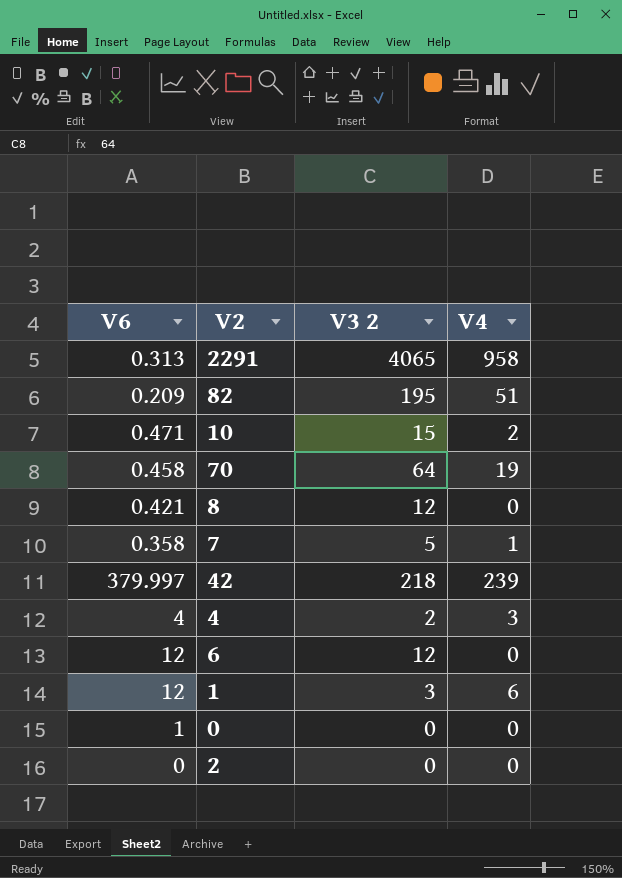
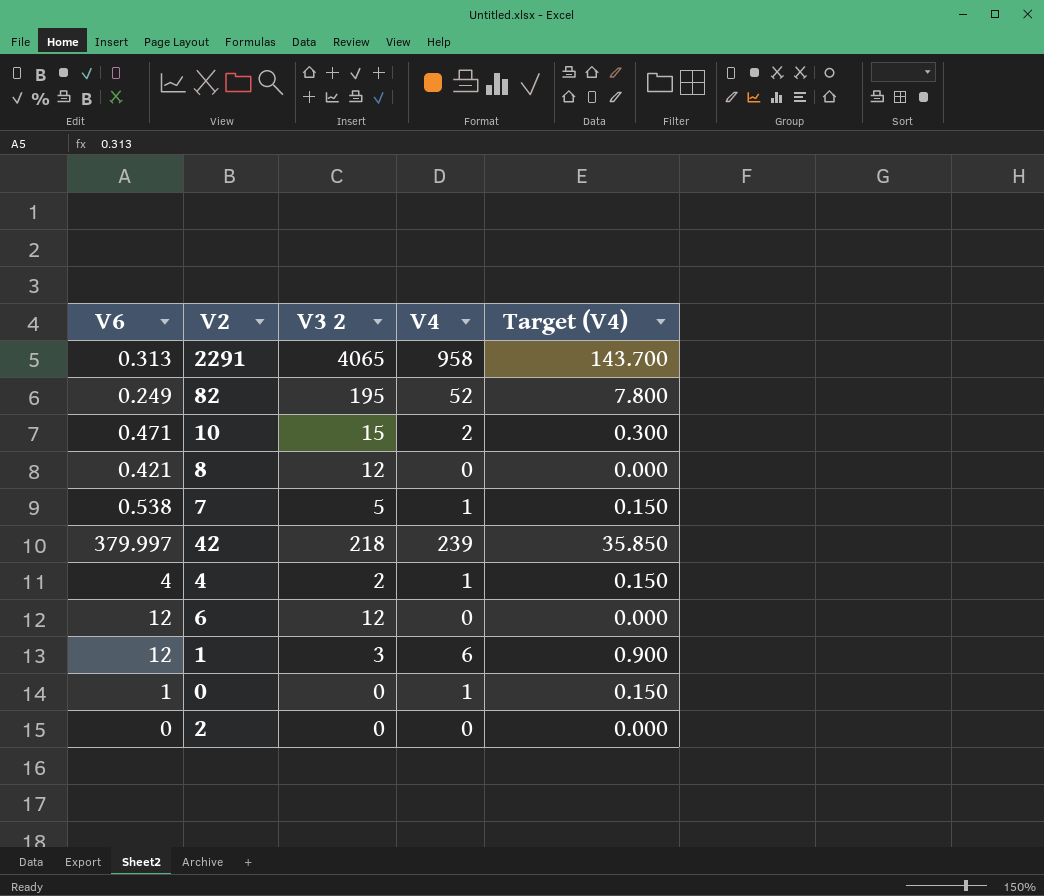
column Target (V4) | formula: none -> [V4] * 0.15
row 70: 0.458 | 64 | 19 -> none
82 | V6: 0.209 -> 0.249
82 | V4: 51 -> 52
7 | V6: 0.358 -> 0.538
4 | V4: 3 -> 1
0 | V4: 0 -> 1

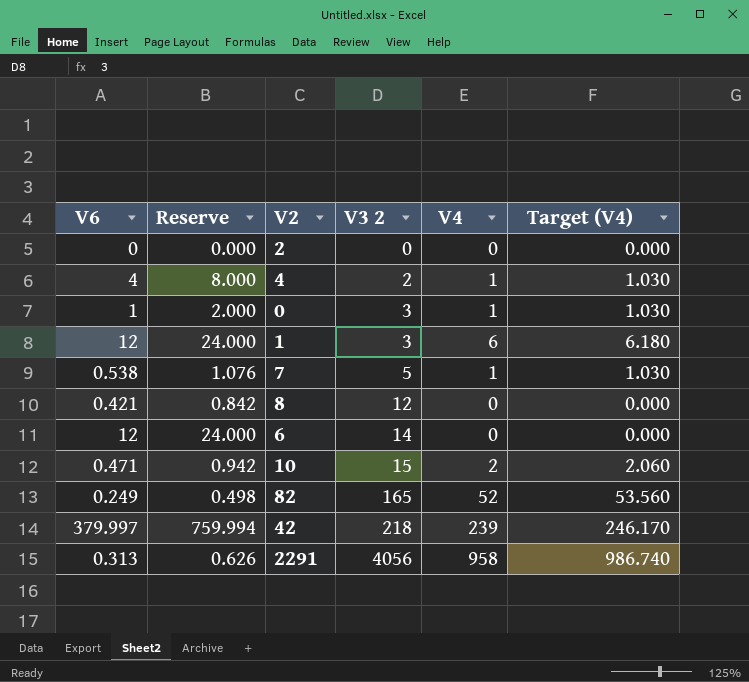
row order: none -> V3 2 ascending
column Reserve | formula: none -> [V6] * 2
column Target (V4) | formula: [V4] * 0.15 -> [V4] * 1.03
0 | V3 2: 0 -> 3
6 | V3 2: 12 -> 14
82 | V3 2: 195 -> 165
2291 | V3 2: 4065 -> 4056

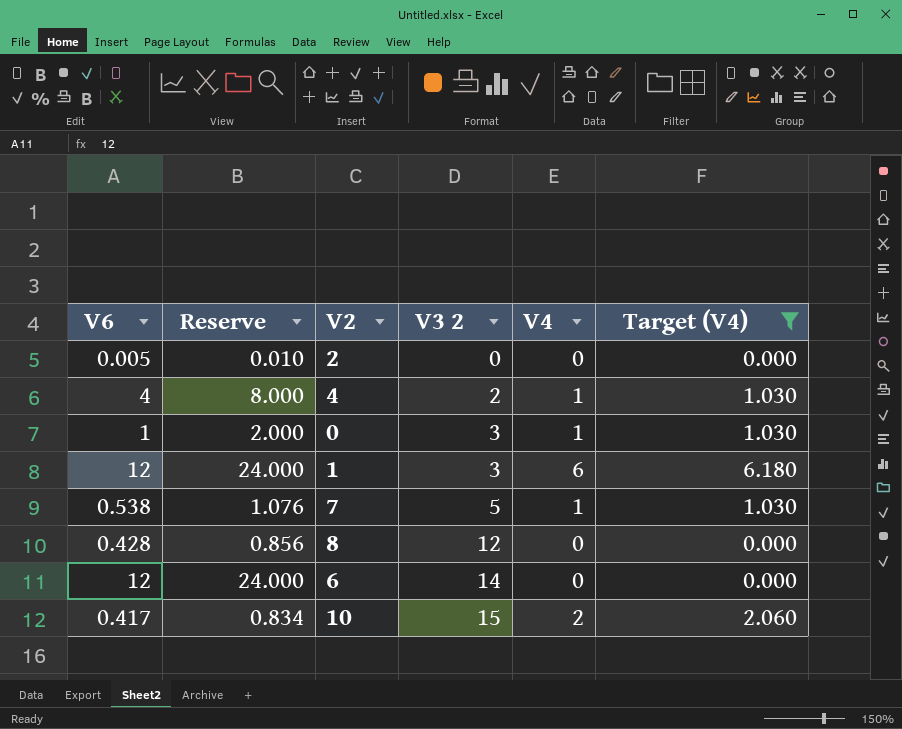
filter: none -> Target (V4) <= 6.180
2 | V6: 0 -> 0.005
2 | Reserve: 0.000 -> 0.010
8 | V6: 0.421 -> 0.428
8 | Reserve: 0.842 -> 0.856
10 | V6: 0.471 -> 0.417
10 | Reserve: 0.942 -> 0.834

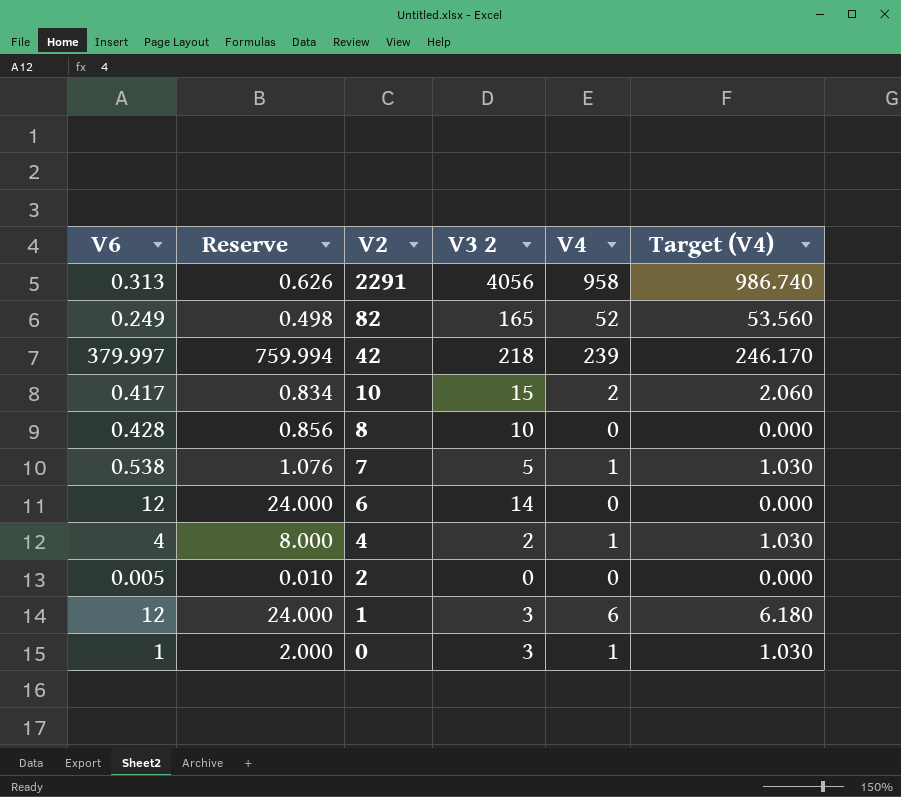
filter: Target (V4) <= 6.180 -> none
row order: V3 2 ascending -> V2 descending
8 | V3 2: 12 -> 10

